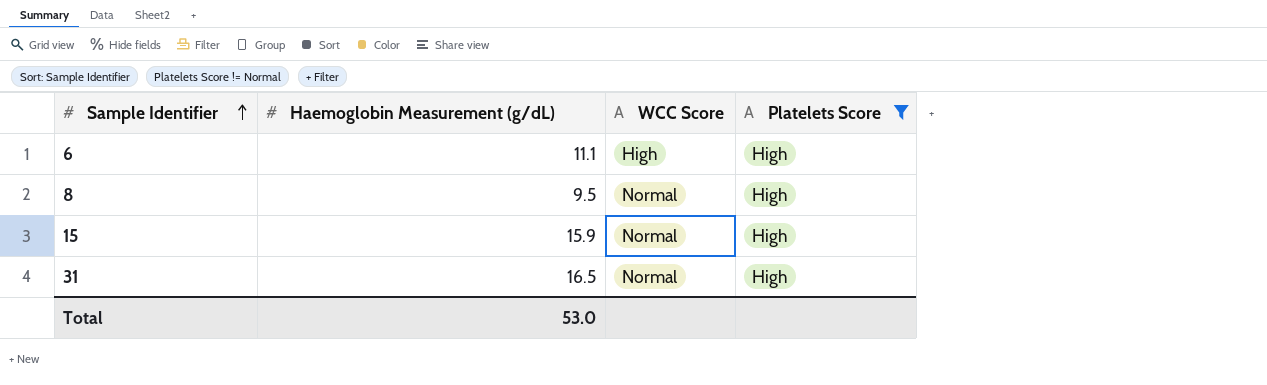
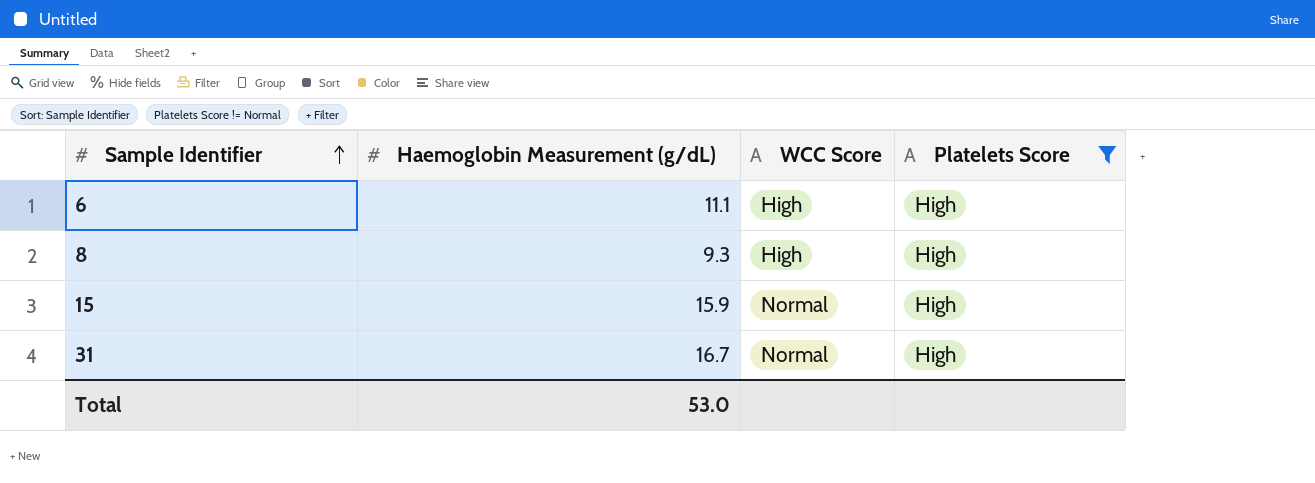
8 | Haemoglobin Measurement (g/dL): 9.5 -> 9.3
8 | WCC Score: Normal -> High
31 | Haemoglobin Measurement (g/dL): 16.5 -> 16.7

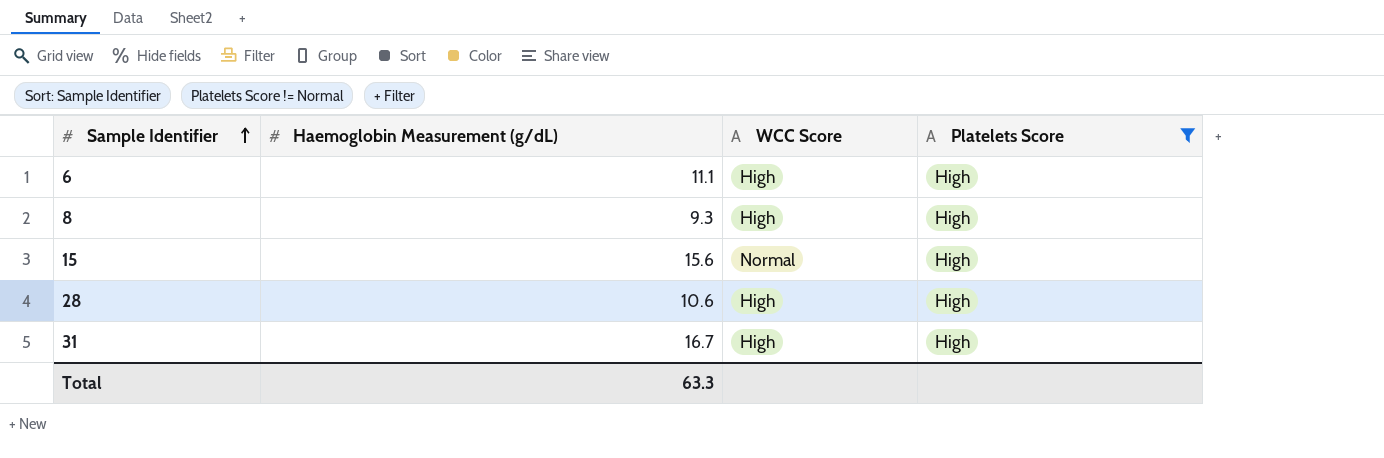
15 | Haemoglobin Measurement (g/dL): 15.9 -> 15.6
row 28: none -> 10.6 | High | High
31 | WCC Score: Normal -> High
Total | Haemoglobin Measurement (g/dL): 53.0 -> 63.3

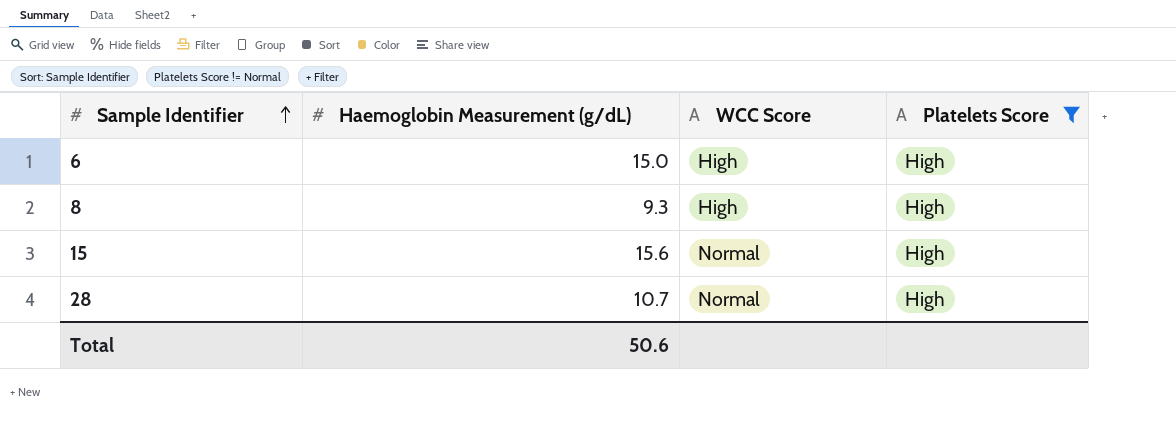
row 31: 16.7 | High | High -> none
6 | Haemoglobin Measurement (g/dL): 11.1 -> 15.0
28 | Haemoglobin Measurement (g/dL): 10.6 -> 10.7
28 | WCC Score: High -> Normal
Total | Haemoglobin Measurement (g/dL): 63.3 -> 50.6

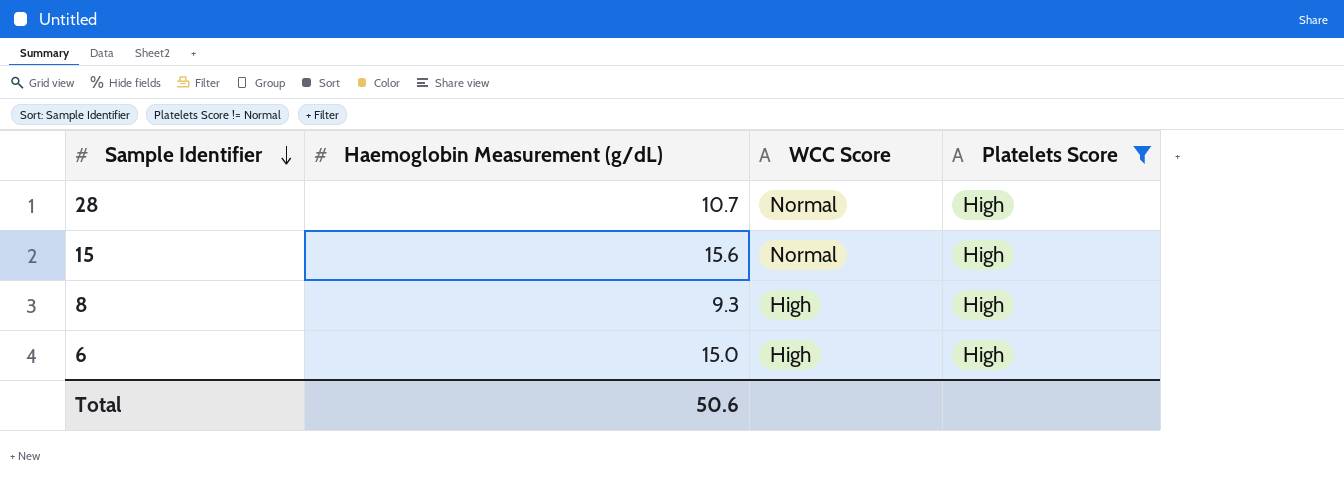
row order: Sample Identifier ascending -> Sample Identifier descending

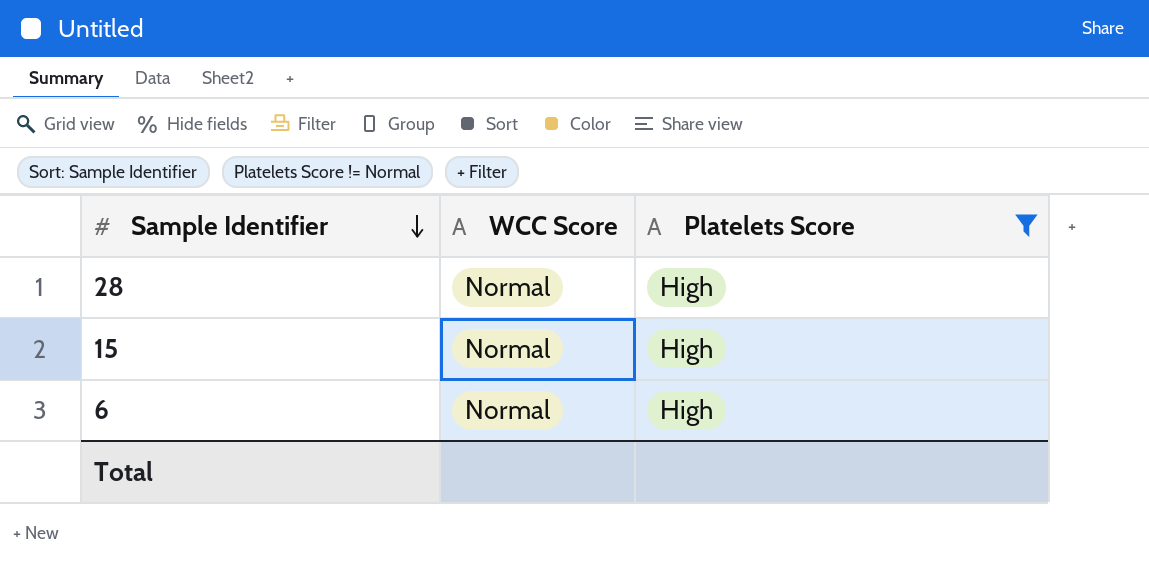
column Haemoglobin Measurement (g/dL) | position: 2 -> none
row 8: 9.3 | High | High -> none
6 | WCC Score: High -> Normal

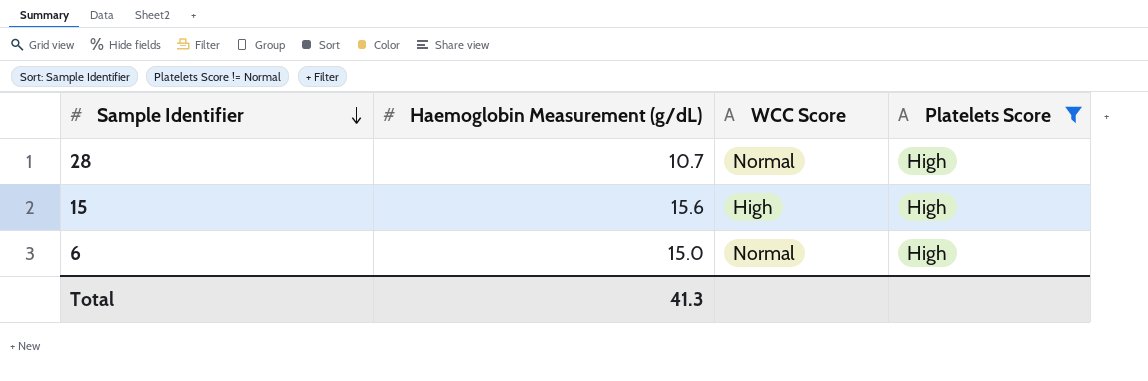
column Haemoglobin Measurement (g/dL) | position: none -> 2
15 | WCC Score: Normal -> High

